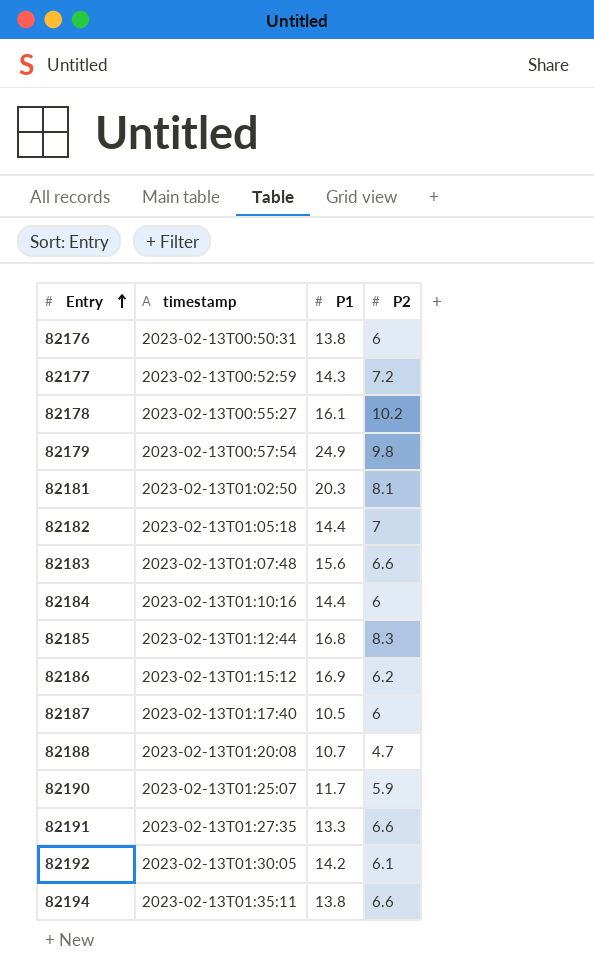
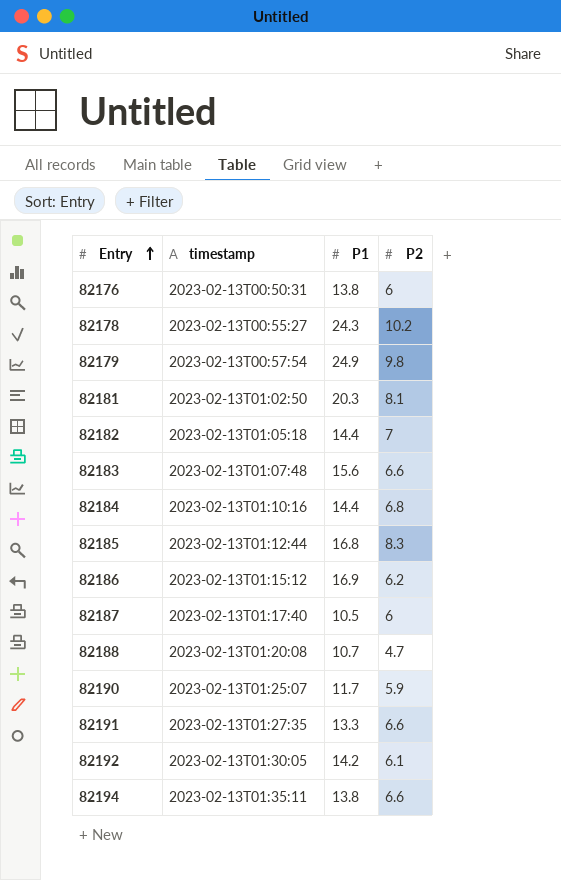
row 82177: 2023-02-13T00:52:59 | 14.3 | 7.2 -> none
82178 | P1: 16.1 -> 24.3
82184 | P2: 6 -> 6.8

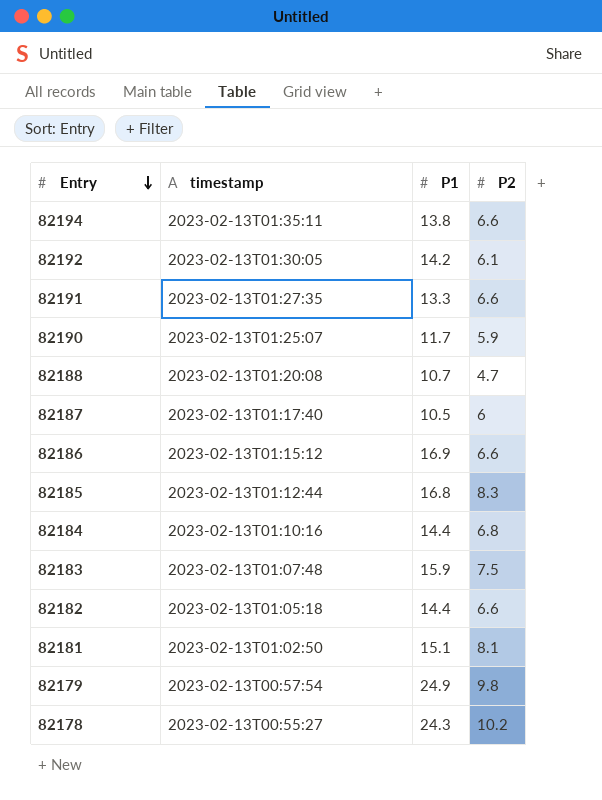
row order: Entry ascending -> Entry descending
row 82176: 2023-02-13T00:50:31 | 13.8 | 6 -> none
82186 | P2: 6.2 -> 6.6
82183 | P1: 15.6 -> 15.9
82183 | P2: 6.6 -> 7.5
82182 | P2: 7 -> 6.6
82181 | P1: 20.3 -> 15.1

